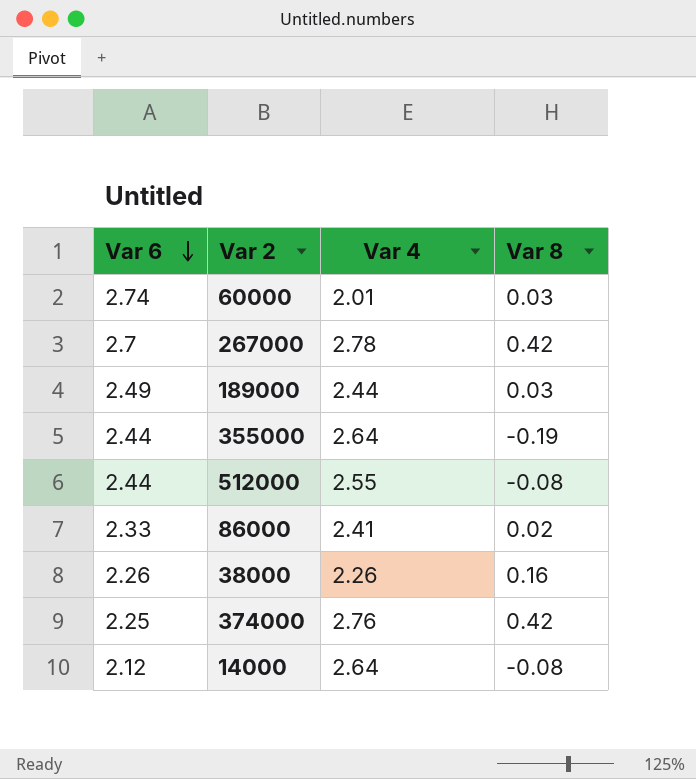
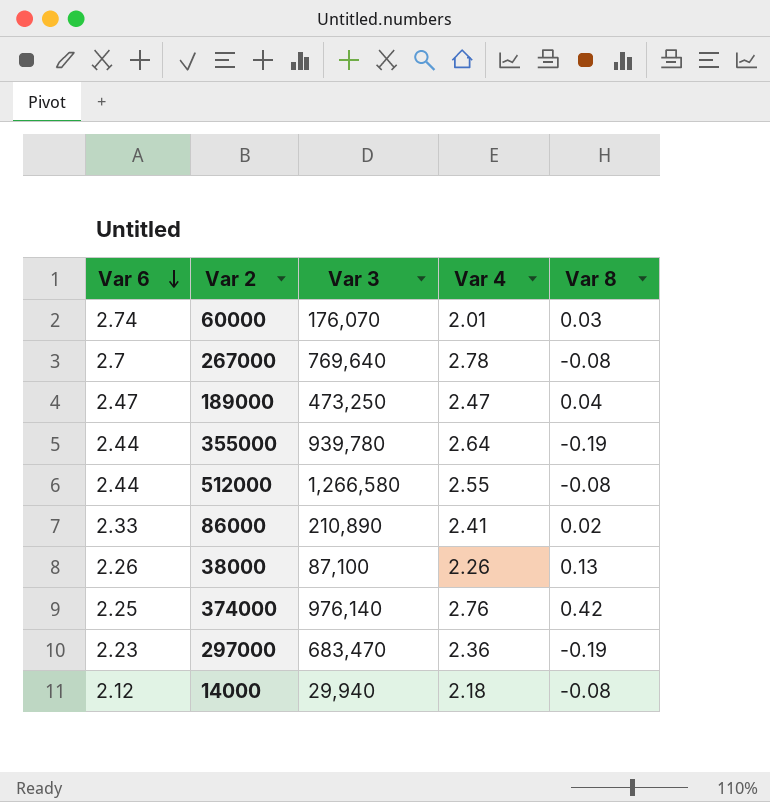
column Var 3 | position: none -> 3
267000 | Var 8: 0.42 -> -0.08
189000 | Var 6: 2.49 -> 2.47
189000 | Var 4: 2.44 -> 2.47
189000 | Var 8: 0.03 -> 0.04
38000 | Var 8: 0.16 -> 0.13
row 297000: none -> 2.23 | 683,470 | 2.36 | -0.19
14000 | Var 4: 2.64 -> 2.18

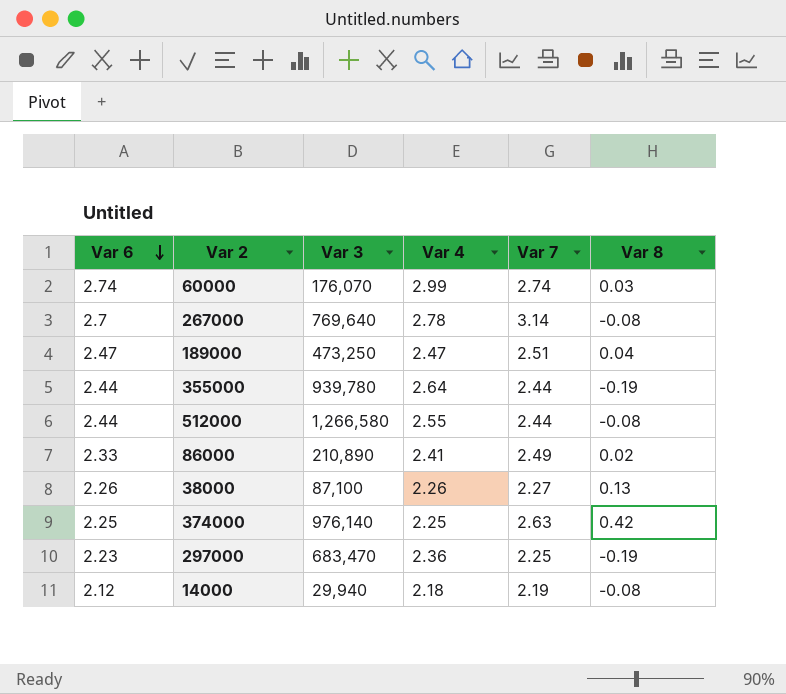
column Var 7 | position: none -> 5
60000 | Var 4: 2.01 -> 2.99
374000 | Var 4: 2.76 -> 2.25

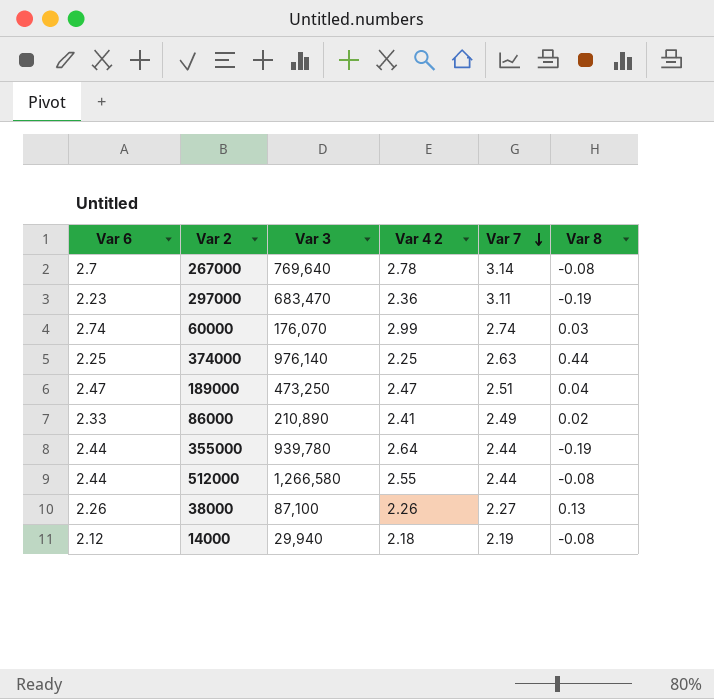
row order: Var 6 descending -> Var 7 descending
column name: Var 4 -> Var 4 2
297000 | Var 7: 2.25 -> 3.11
374000 | Var 8: 0.42 -> 0.44

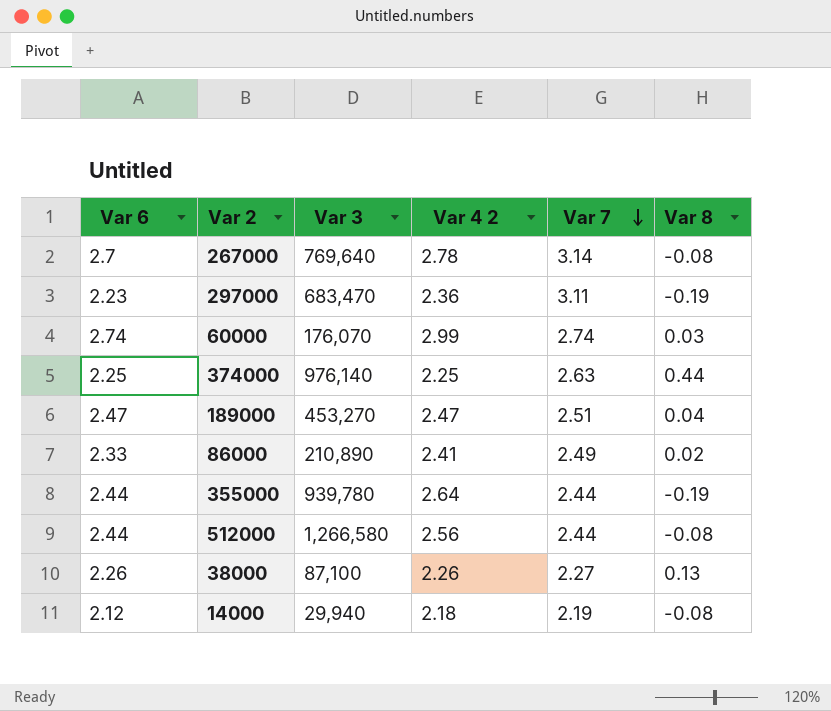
189000 | Var 3: 473,250 -> 453,270
512000 | Var 4 2: 2.55 -> 2.56

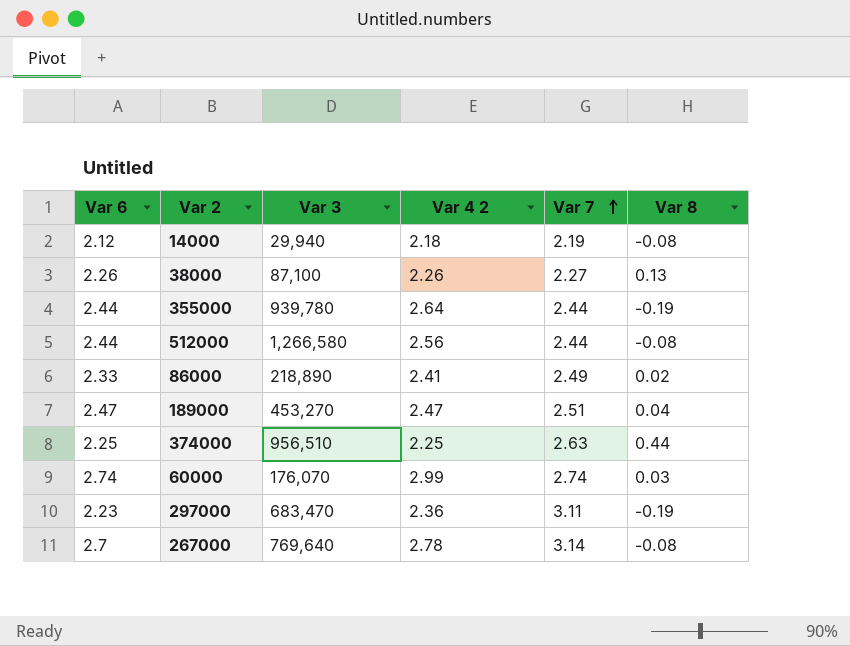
row order: Var 7 descending -> Var 7 ascending
86000 | Var 3: 210,890 -> 218,890
374000 | Var 3: 976,140 -> 956,510

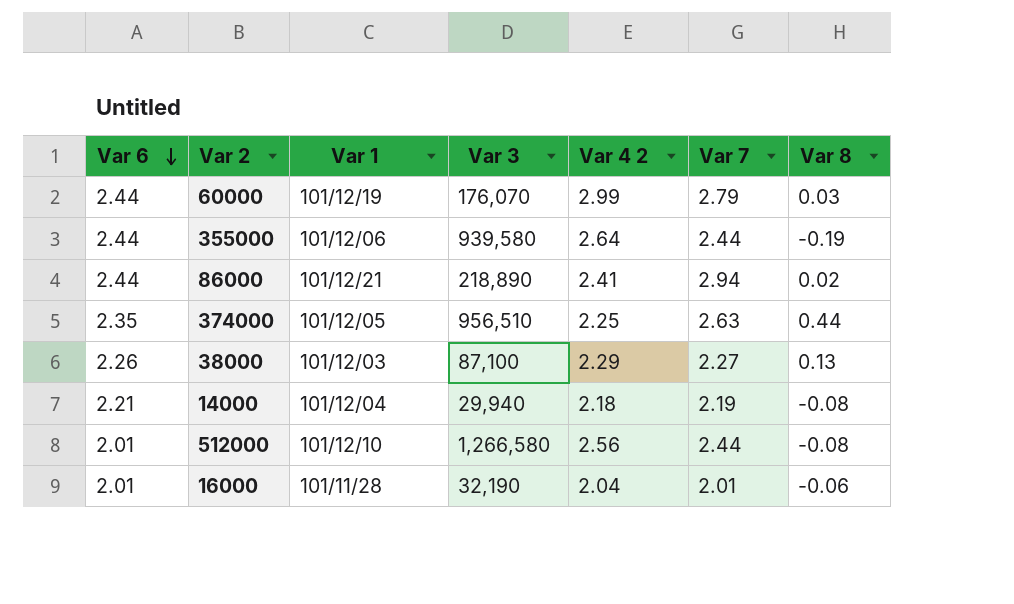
row order: Var 7 ascending -> Var 6 descending
column Var 1 | position: none -> 3
row 189000: 2.47 | 453,270 | 2.47 | 2.51 | 0.04 -> none
row 297000: 2.23 | 683,470 | 2.36 | 3.11 | -0.19 -> none
row 267000: 2.7 | 769,640 | 2.78 | 3.14 | -0.08 -> none
60000 | Var 6: 2.74 -> 2.44
60000 | Var 7: 2.74 -> 2.79
355000 | Var 3: 939,780 -> 939,580
86000 | Var 6: 2.33 -> 2.44
86000 | Var 7: 2.49 -> 2.94
374000 | Var 6: 2.25 -> 2.35
38000 | Var 4 2: 2.26 -> 2.29
14000 | Var 6: 2.12 -> 2.21
512000 | Var 6: 2.44 -> 2.01
row 16000: none -> 2.01 | 101/11/28 | 32,190 | 2.04 | 2.01 | -0.06

